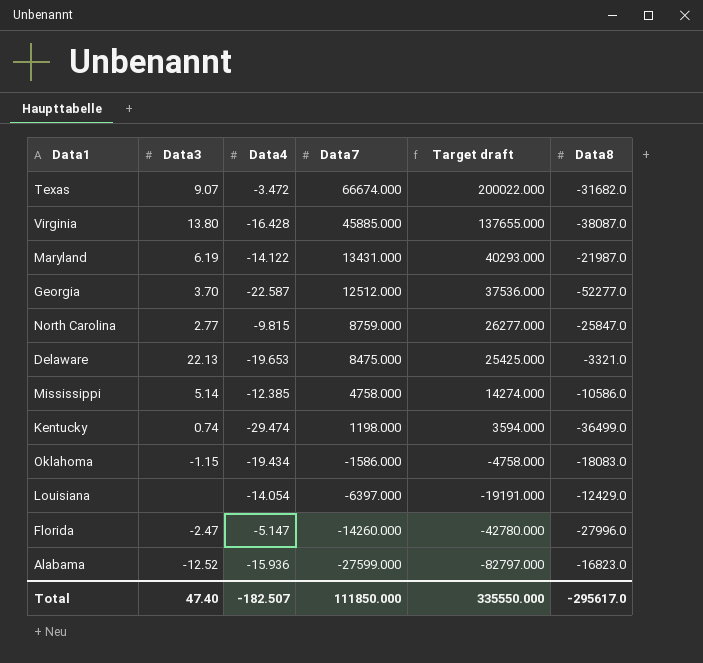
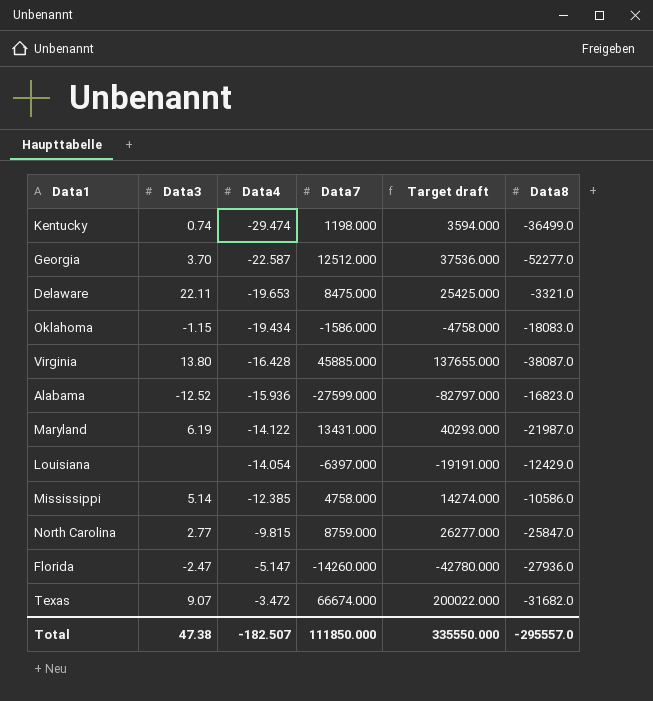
row order: Data7 descending -> Data4 ascending
Delaware | Data3: 22.13 -> 22.11
Florida | Data8: -27996.0 -> -27936.0
Total | Data3: 47.40 -> 47.38
Total | Data8: -295617.0 -> -295557.0

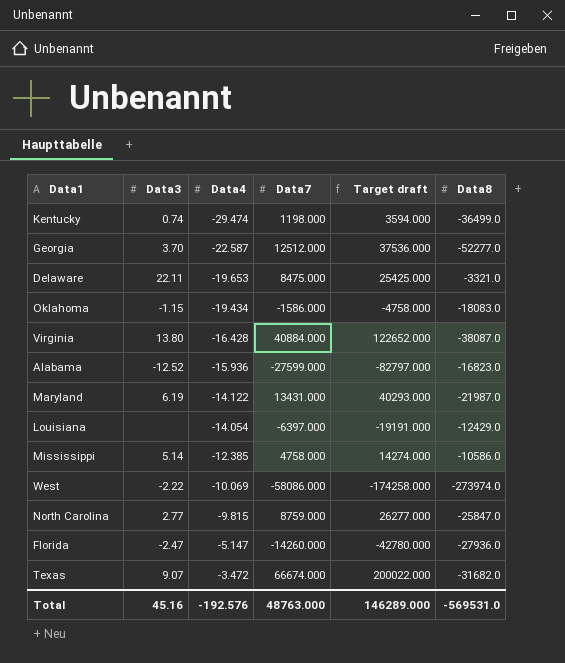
Virginia | Data7: 45885.000 -> 40884.000
Virginia | Target draft: 137655.000 -> 122652.000
row West: none -> -2.22 | -10.069 | -58086.000 | -174258.000 | -273974.0
Total | Data3: 47.38 -> 45.16
Total | Data4: -182.507 -> -192.576
Total | Data7: 111850.000 -> 48763.000
Total | Target draft: 335550.000 -> 146289.000
Total | Data8: -295557.0 -> -569531.0

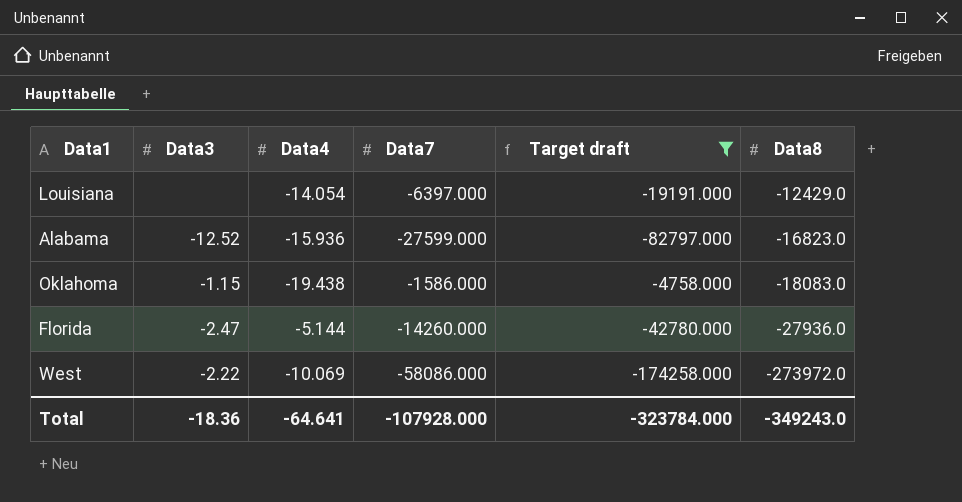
filter: none -> Target draft <= -4758.000
row order: Data4 ascending -> Data8 descending
Oklahoma | Data4: -19.434 -> -19.438
Florida | Data4: -5.147 -> -5.144
West | Data8: -273974.0 -> -273972.0
Total | Data3: 45.16 -> -18.36
Total | Data4: -192.576 -> -64.641
Total | Data7: 48763.000 -> -107928.000
Total | Target draft: 146289.000 -> -323784.000
Total | Data8: -569531.0 -> -349243.0

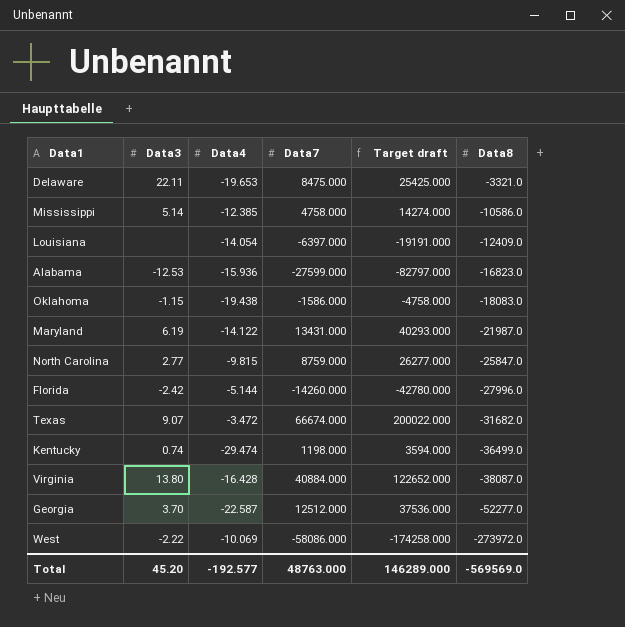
filter: Target draft <= -4758.000 -> none
Louisiana | Data8: -12429.0 -> -12409.0
Alabama | Data3: -12.52 -> -12.53
Florida | Data3: -2.47 -> -2.42
Florida | Data8: -27936.0 -> -27996.0
Total | Data3: -18.36 -> 45.20
Total | Data4: -64.641 -> -192.577
Total | Data7: -107928.000 -> 48763.000
Total | Target draft: -323784.000 -> 146289.000
Total | Data8: -349243.0 -> -569569.0

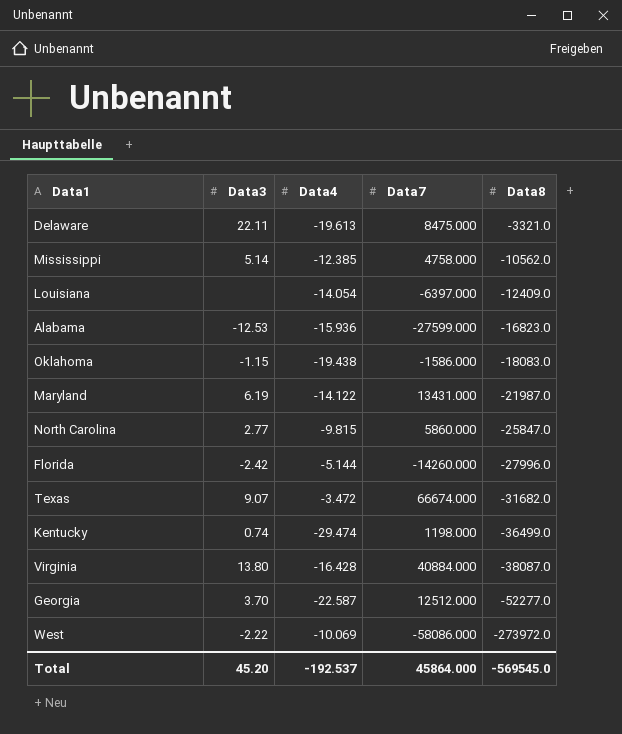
column Target draft | formula: [Data7] * 3 -> none
Delaware | Data4: -19.653 -> -19.613
Mississippi | Data8: -10586.0 -> -10562.0
North Carolina | Data7: 8759.000 -> 5860.000
Total | Data4: -192.577 -> -192.537
Total | Data7: 48763.000 -> 45864.000
Total | Data8: -569569.0 -> -569545.0

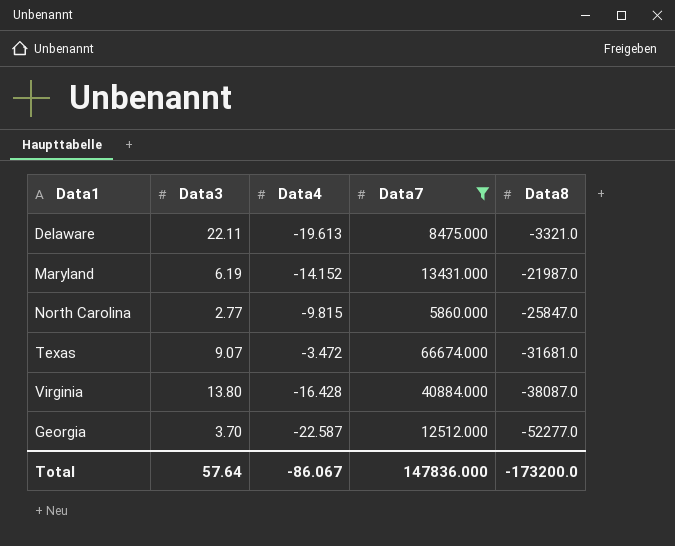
filter: none -> Data7 >= 5860.000
Maryland | Data4: -14.122 -> -14.152
Texas | Data8: -31682.0 -> -31681.0
Total | Data3: 45.20 -> 57.64
Total | Data4: -192.537 -> -86.067
Total | Data7: 45864.000 -> 147836.000
Total | Data8: -569545.0 -> -173200.0

